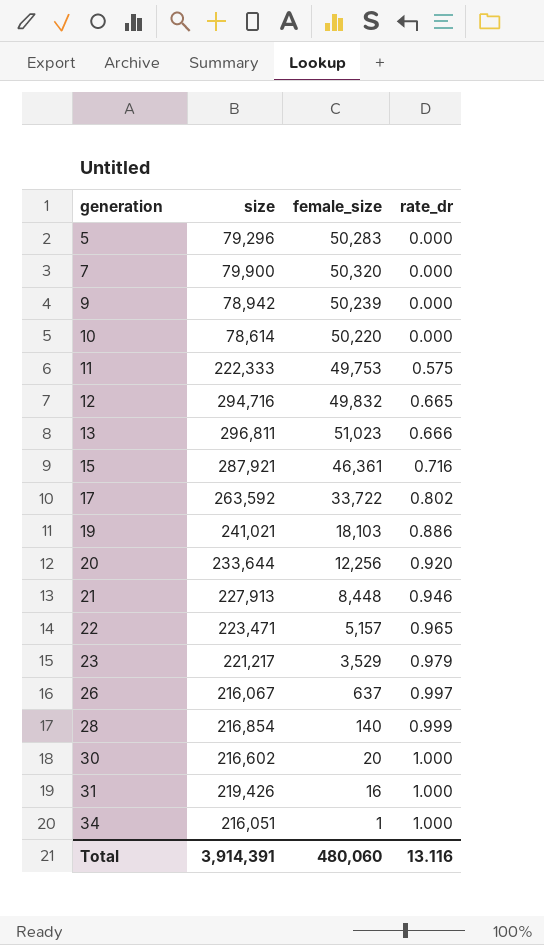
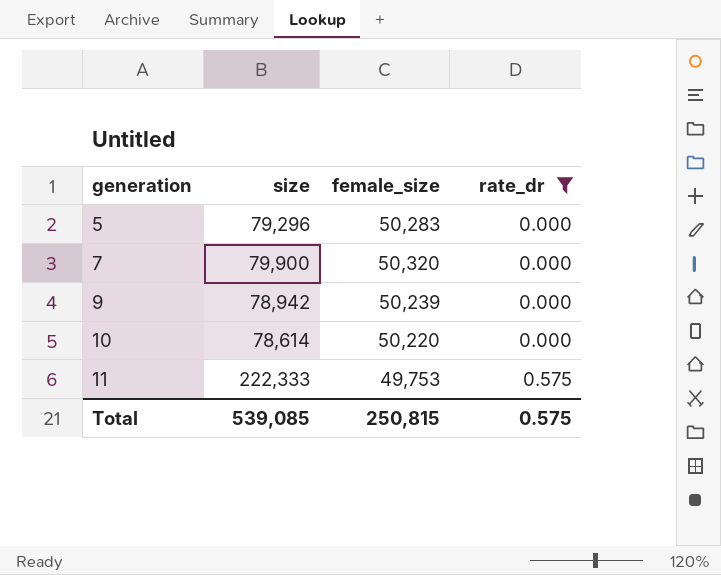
filter: none -> rate_dr <= 0.575
Total | size: 3,914,391 -> 539,085
Total | female_size: 480,060 -> 250,815
Total | rate_dr: 13.116 -> 0.575

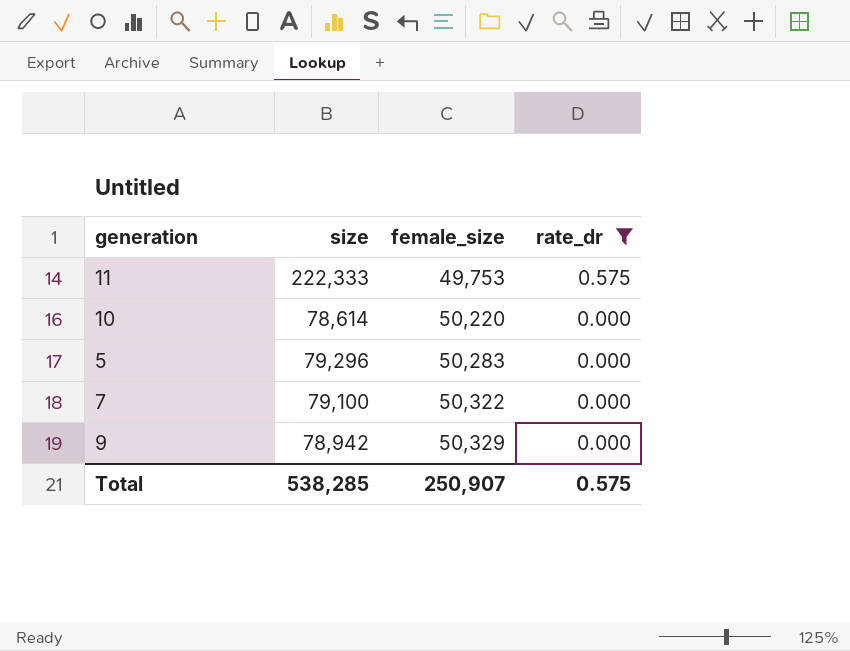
row order: generation ascending -> female_size ascending
7 | size: 79,900 -> 79,100
7 | female_size: 50,320 -> 50,322
9 | female_size: 50,239 -> 50,329
Total | size: 539,085 -> 538,285
Total | female_size: 250,815 -> 250,907

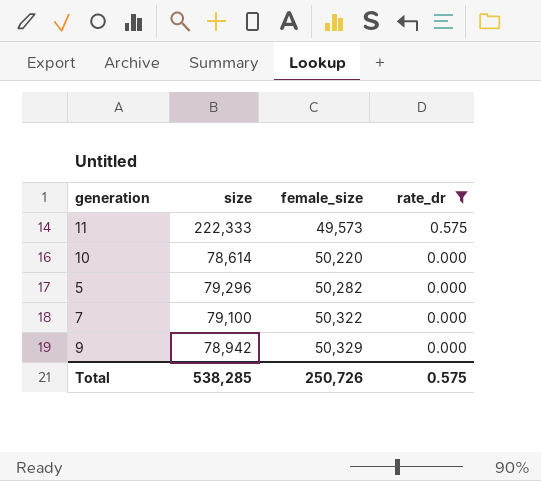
11 | female_size: 49,753 -> 49,573
5 | female_size: 50,283 -> 50,282
Total | female_size: 250,907 -> 250,726

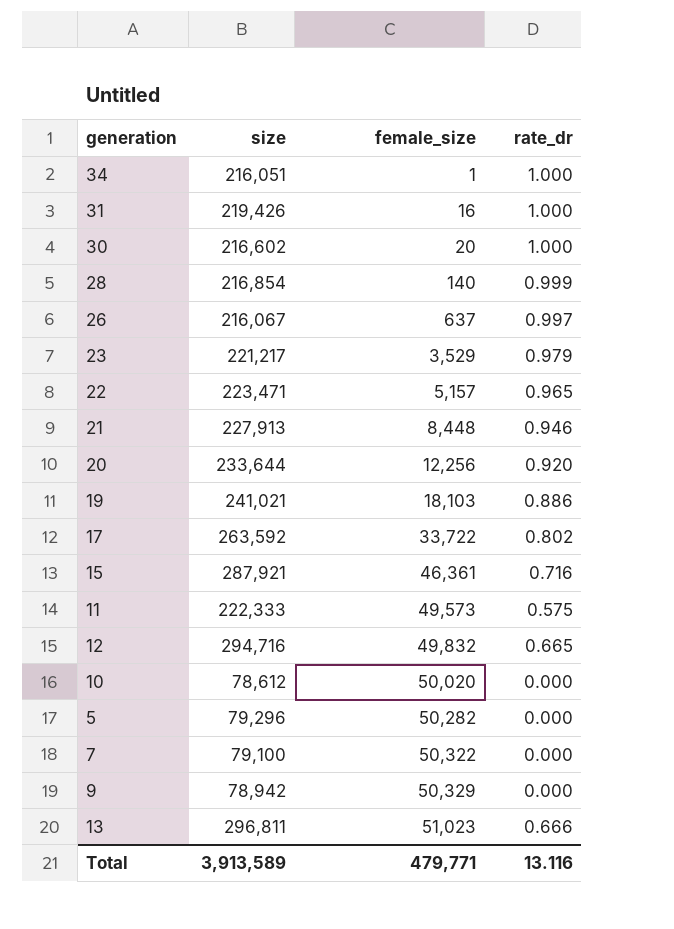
filter: rate_dr <= 0.575 -> none
10 | size: 78,614 -> 78,612
10 | female_size: 50,220 -> 50,020
Total | size: 538,285 -> 3,913,589
Total | female_size: 250,726 -> 479,771
Total | rate_dr: 0.575 -> 13.116

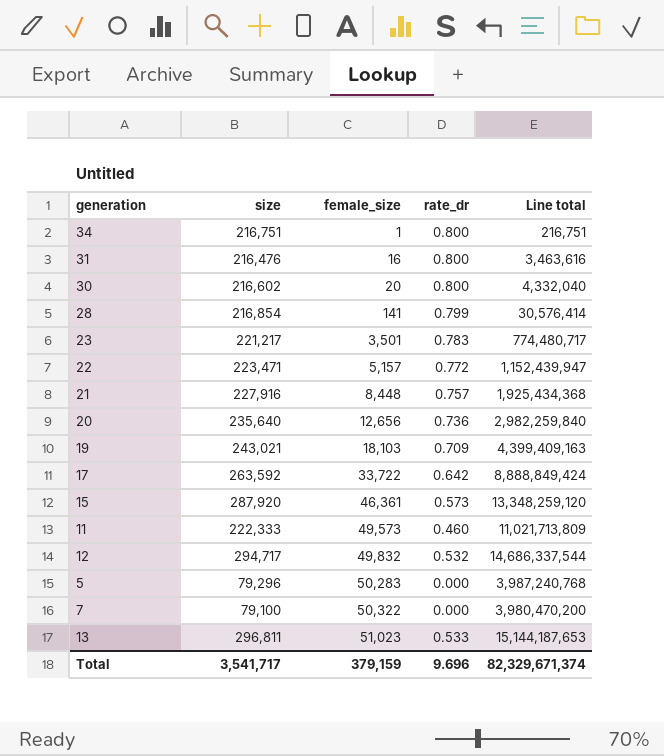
column Line total | formula: none -> [size] * [female_size]
row 26: 216,067 | 637 | 0.997 -> none
row 10: 78,612 | 50,020 | 0.000 -> none
row 9: 78,942 | 50,329 | 0.000 -> none
34 | size: 216,051 -> 216,751
34 | rate_dr: 1.000 -> 0.800
31 | size: 219,426 -> 216,476
31 | rate_dr: 1.000 -> 0.800
30 | rate_dr: 1.000 -> 0.800
28 | female_size: 140 -> 141
28 | rate_dr: 0.999 -> 0.799
23 | female_size: 3,529 -> 3,501
23 | rate_dr: 0.979 -> 0.783
22 | rate_dr: 0.965 -> 0.772
21 | size: 227,913 -> 227,916
21 | rate_dr: 0.946 -> 0.757
20 | size: 233,644 -> 235,640
20 | female_size: 12,256 -> 12,656
20 | rate_dr: 0.920 -> 0.736
19 | size: 241,021 -> 243,021
19 | rate_dr: 0.886 -> 0.709
17 | rate_dr: 0.802 -> 0.642
15 | size: 287,921 -> 287,920
15 | rate_dr: 0.716 -> 0.573
11 | rate_dr: 0.575 -> 0.460
12 | size: 294,716 -> 294,717
12 | rate_dr: 0.665 -> 0.532
5 | female_size: 50,282 -> 50,283
13 | rate_dr: 0.666 -> 0.533
Total | size: 3,913,589 -> 3,541,717
Total | female_size: 479,771 -> 379,159
Total | rate_dr: 13.116 -> 9.696

